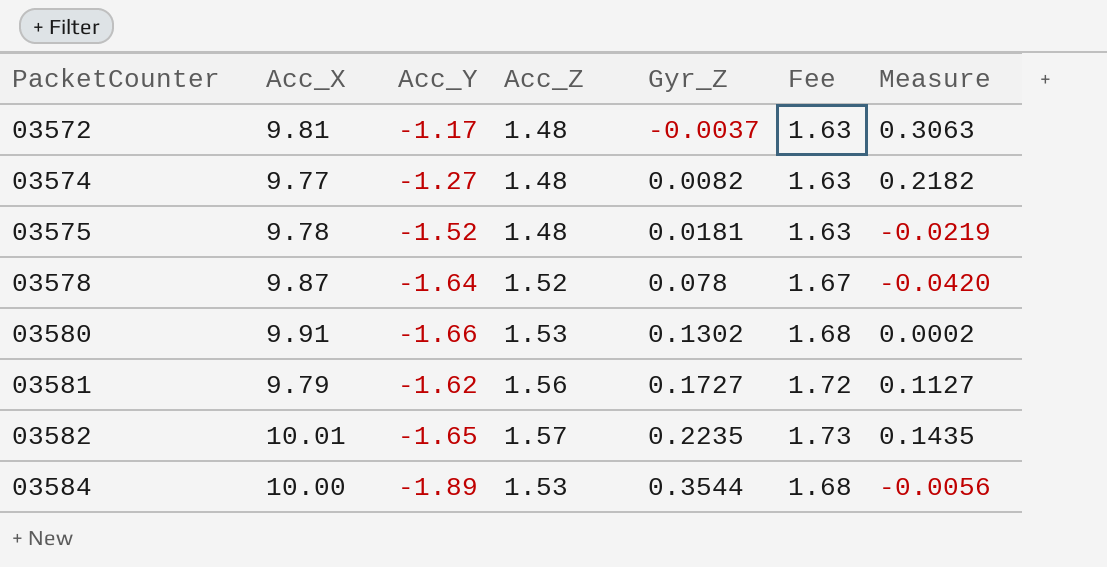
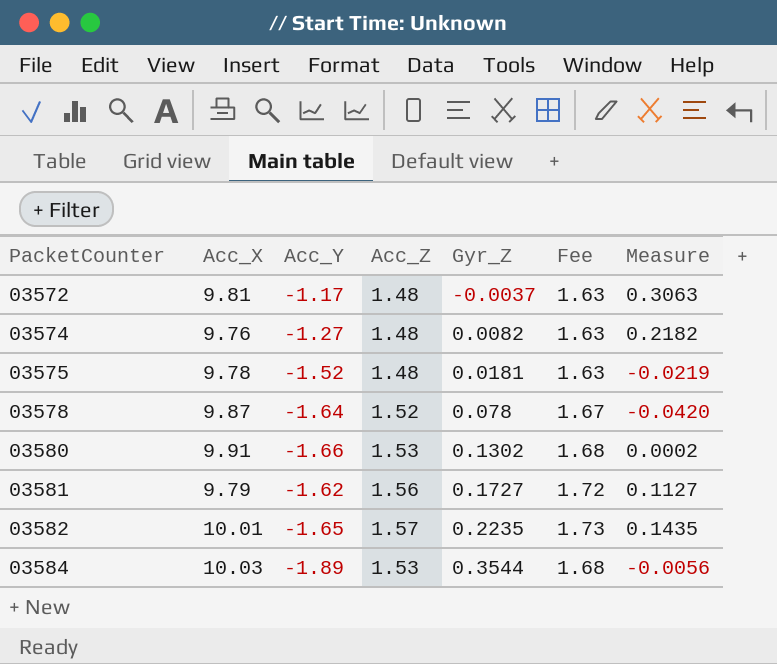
03574 | Acc_X: 9.77 -> 9.76
03584 | Acc_X: 10.00 -> 10.03

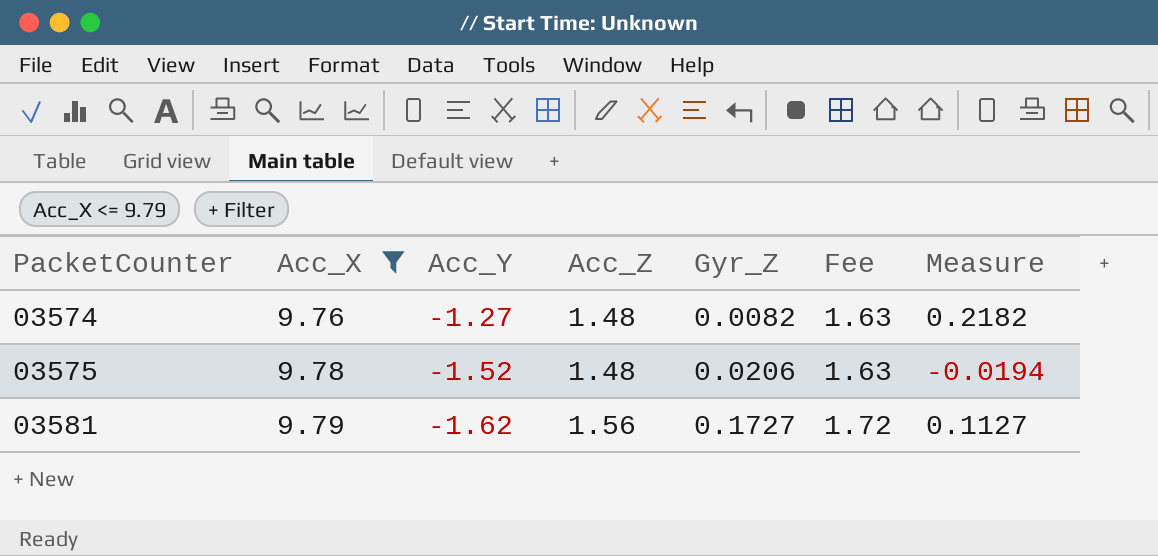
filter: none -> Acc_X <= 9.79
03575 | Gyr_Z: 0.0181 -> 0.0206
03575 | Measure: -0.0219 -> -0.0194

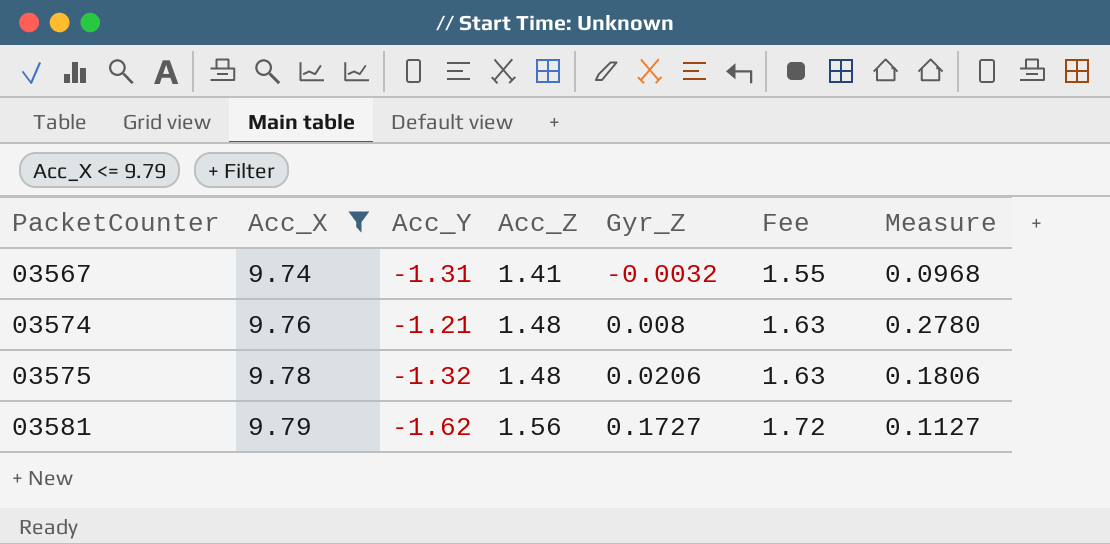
row 03567: none -> 9.74 | -1.31 | 1.41 | -0.0032 | 1.55 | 0.0968
03574 | Acc_Y: -1.27 -> -1.21
03574 | Gyr_Z: 0.0082 -> 0.008
03574 | Measure: 0.2182 -> 0.2780
03575 | Acc_Y: -1.52 -> -1.32
03575 | Measure: -0.0194 -> 0.1806

